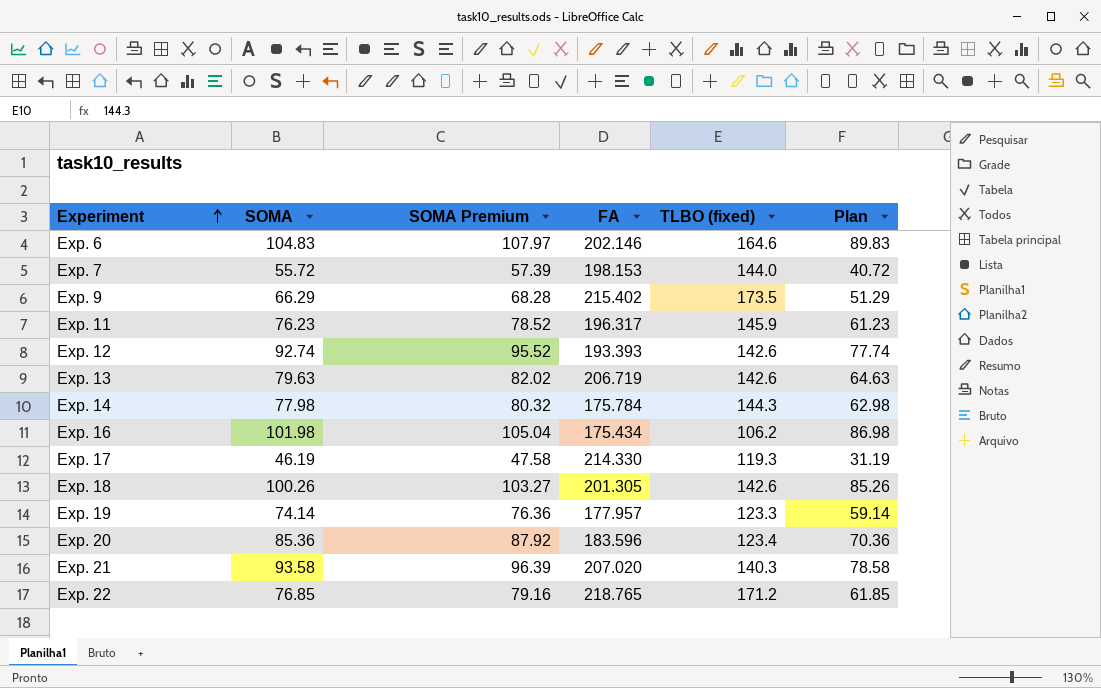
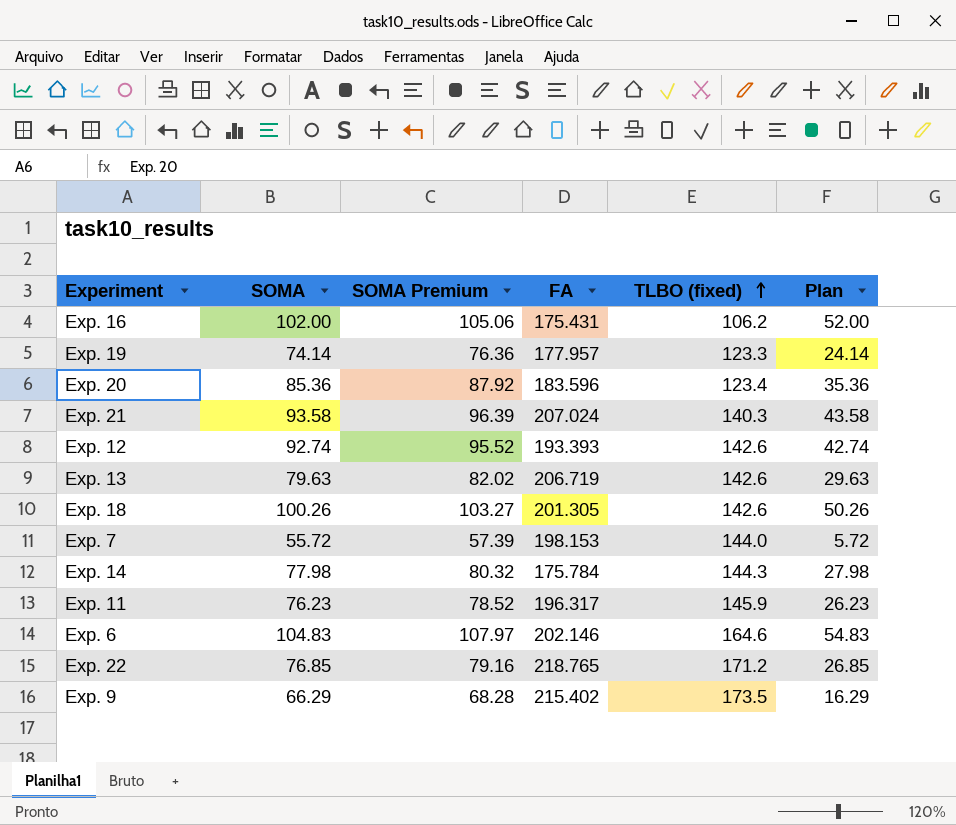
row order: Experiment ascending -> TLBO (fixed) ascending
column Plan | formula: [SOMA] - 15 -> [SOMA] - 50
row Exp. 17: 46.19 | 47.58 | 214.330 | 119.3 | 31.19 -> none
Exp. 16 | SOMA: 101.98 -> 102.00
Exp. 16 | SOMA Premium: 105.04 -> 105.06
Exp. 16 | FA: 175.434 -> 175.431
Exp. 21 | FA: 207.020 -> 207.024

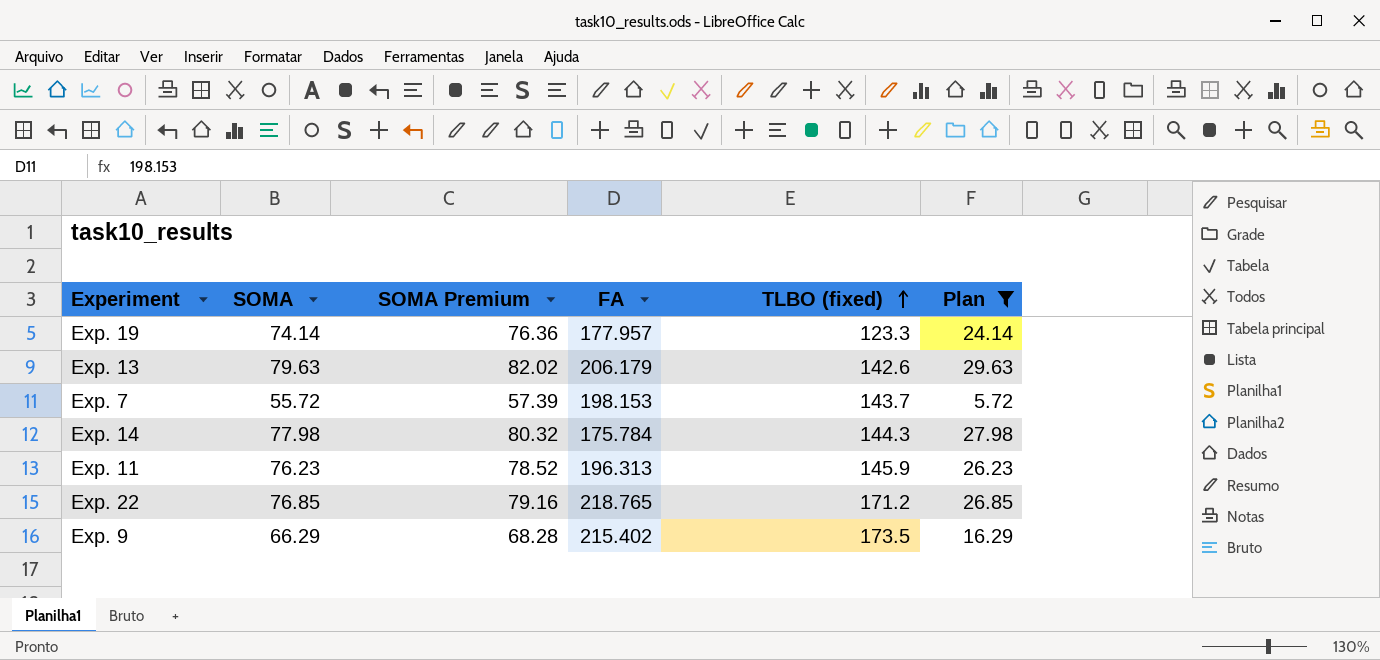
filter: none -> Plan <= 29.63
Exp. 13 | FA: 206.719 -> 206.179
Exp. 7 | TLBO (fixed): 144.0 -> 143.7
Exp. 11 | FA: 196.317 -> 196.313

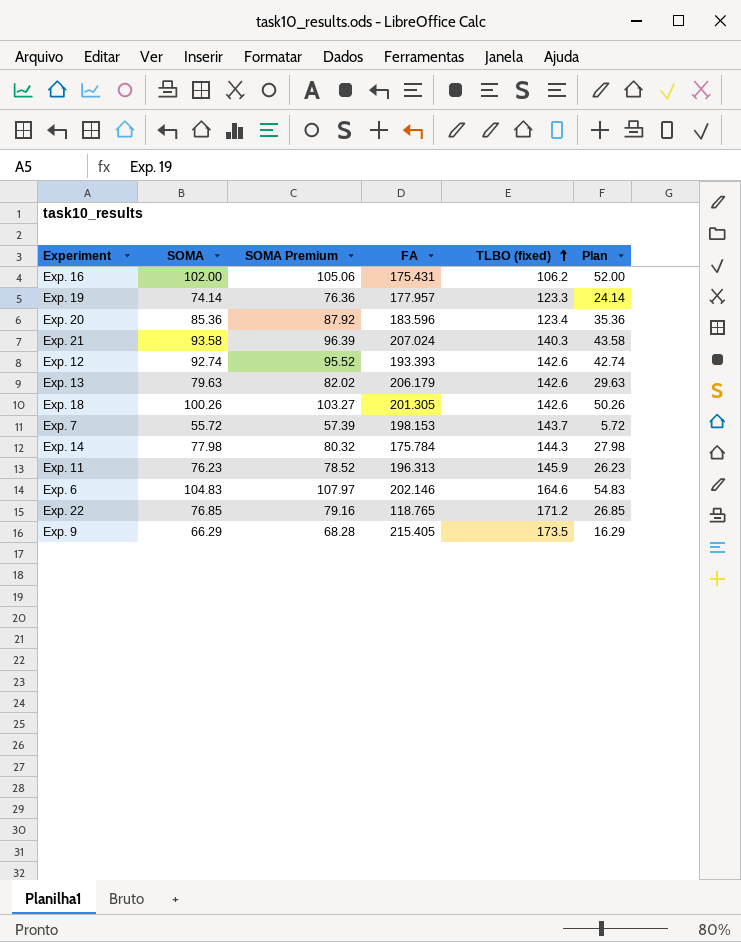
filter: Plan <= 29.63 -> none
Exp. 22 | FA: 218.765 -> 118.765
Exp. 9 | FA: 215.402 -> 215.405

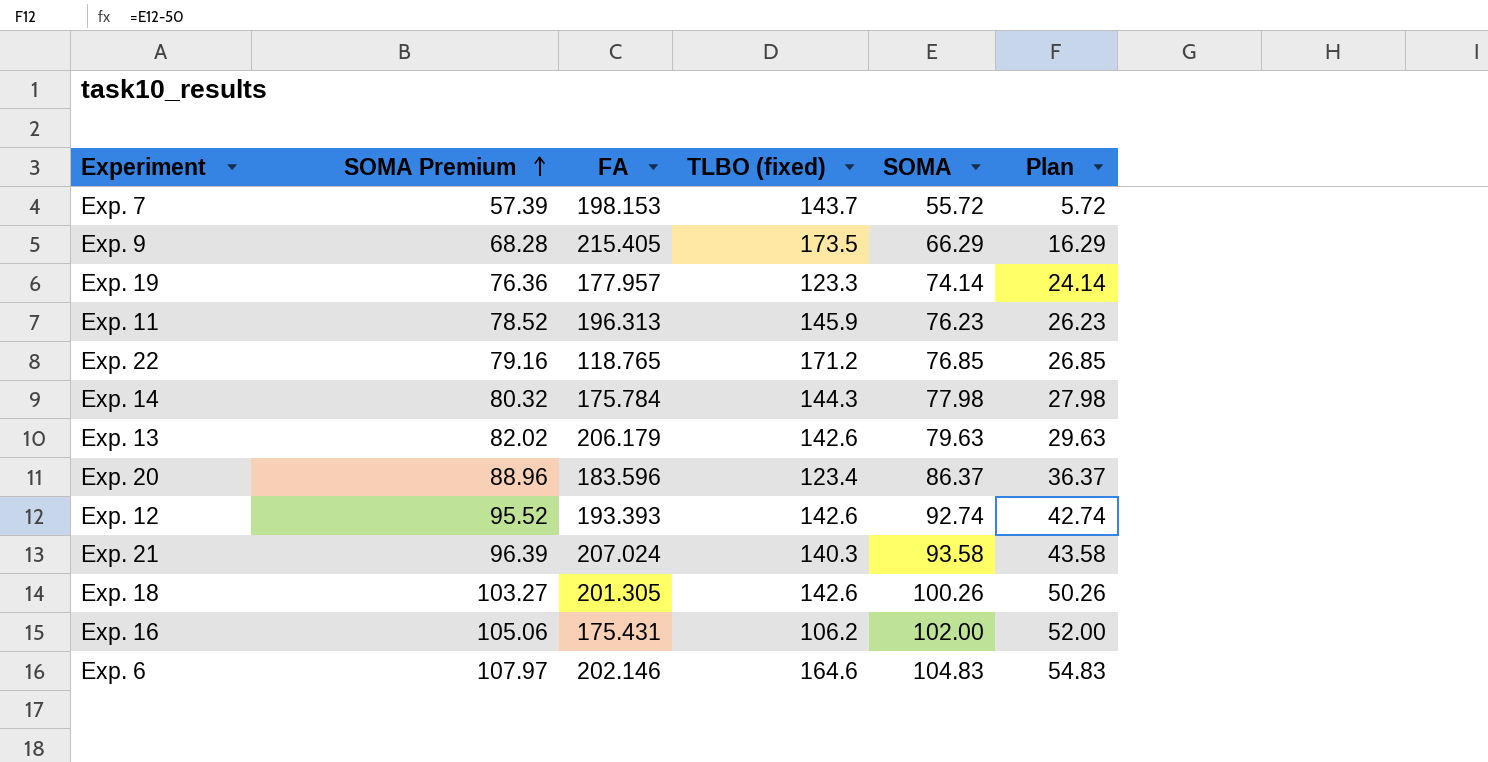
row order: TLBO (fixed) ascending -> SOMA Premium ascending
column SOMA | position: 2 -> 5
Exp. 20 | SOMA Premium: 87.92 -> 88.96
Exp. 20 | SOMA: 85.36 -> 86.37
Exp. 20 | Plan: 35.36 -> 36.37

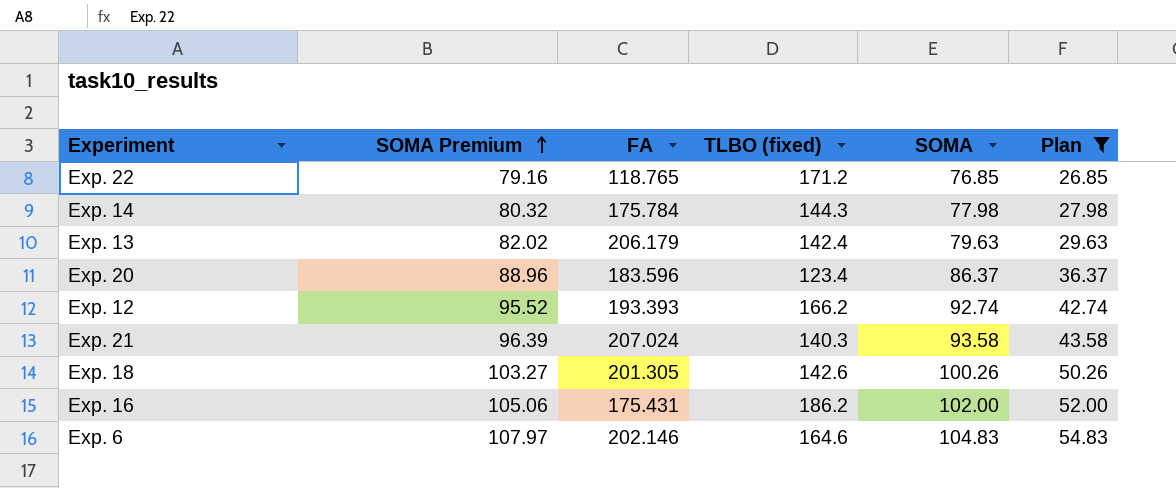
filter: none -> Plan >= 26.85
Exp. 13 | TLBO (fixed): 142.6 -> 142.4
Exp. 12 | TLBO (fixed): 142.6 -> 166.2
Exp. 16 | TLBO (fixed): 106.2 -> 186.2

